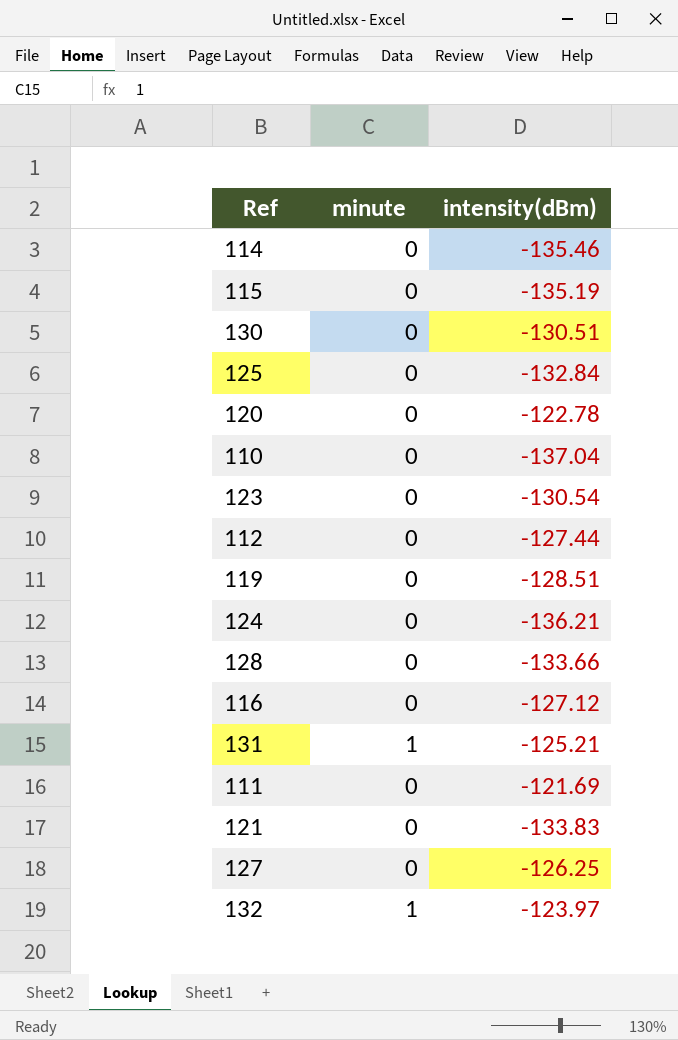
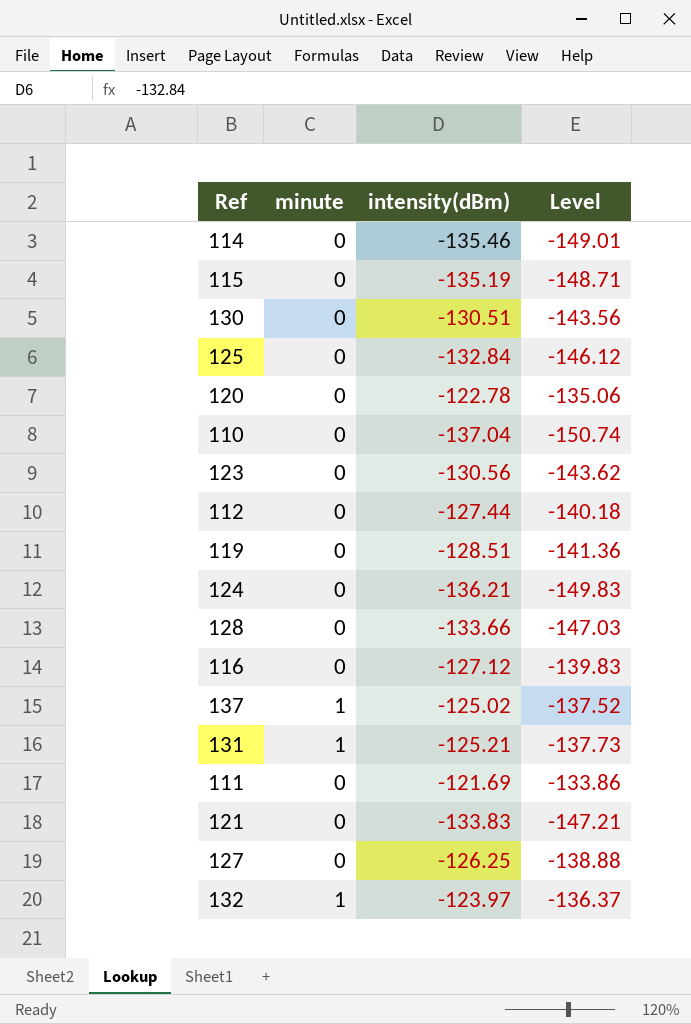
column Level | formula: none -> [intensity(dBm)] * 1.1
123 | intensity(dBm): -130.54 -> -130.56
row 137: none -> 1 | -125.02 | -137.52

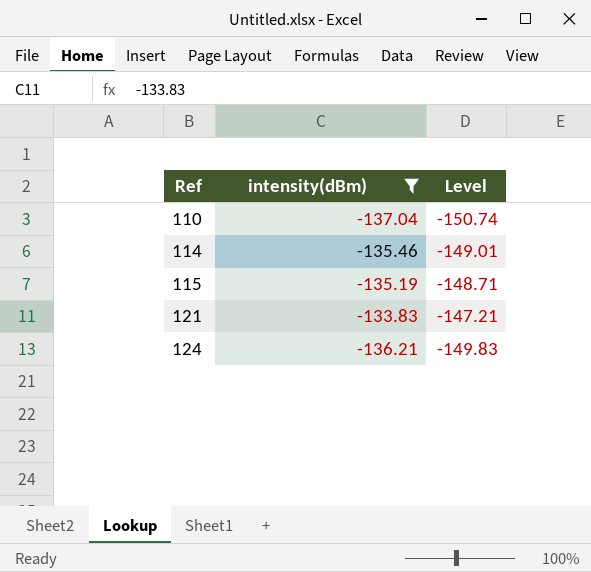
filter: none -> intensity(dBm) <= -133.83
row order: none -> Ref ascending
column minute | position: 2 -> none

